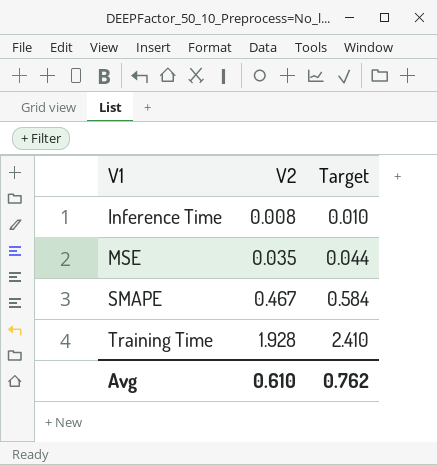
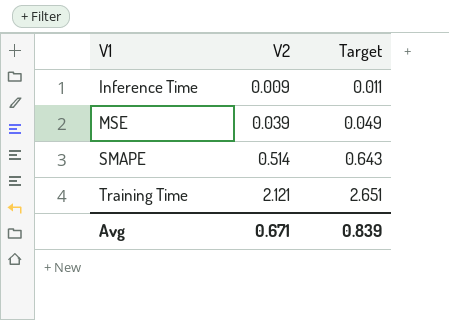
Inference Time | V2: 0.008 -> 0.009
Inference Time | Target: 0.010 -> 0.011
MSE | V2: 0.035 -> 0.039
MSE | Target: 0.044 -> 0.049
SMAPE | V2: 0.467 -> 0.514
SMAPE | Target: 0.584 -> 0.643
Training Time | V2: 1.928 -> 2.121
Training Time | Target: 2.410 -> 2.651
Avg | V2: 0.610 -> 0.671
Avg | Target: 0.762 -> 0.839

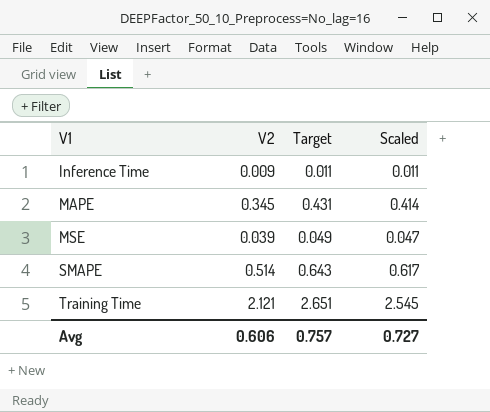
column Scaled | formula: none -> [V2] * 1.2
row MAPE: none -> 0.345 | 0.431 | 0.414
Avg | V2: 0.671 -> 0.606
Avg | Target: 0.839 -> 0.757

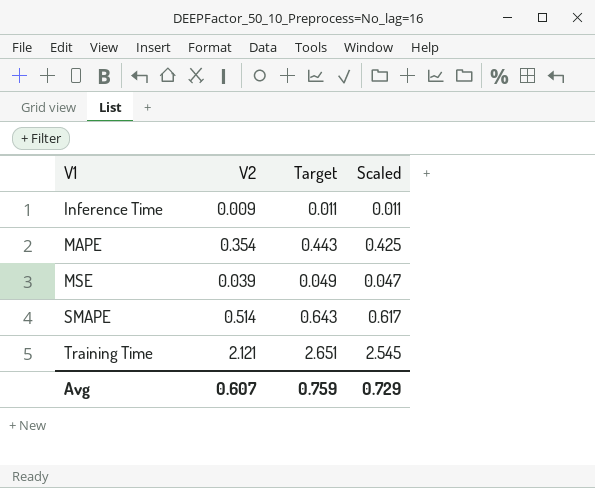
MAPE | V2: 0.345 -> 0.354
MAPE | Target: 0.431 -> 0.443
MAPE | Scaled: 0.414 -> 0.425
Avg | V2: 0.606 -> 0.607
Avg | Target: 0.757 -> 0.759
Avg | Scaled: 0.727 -> 0.729

